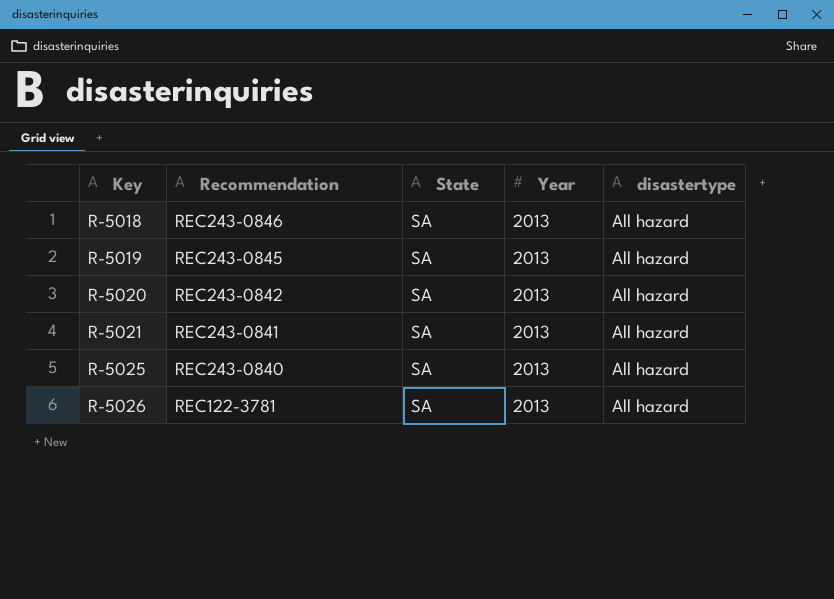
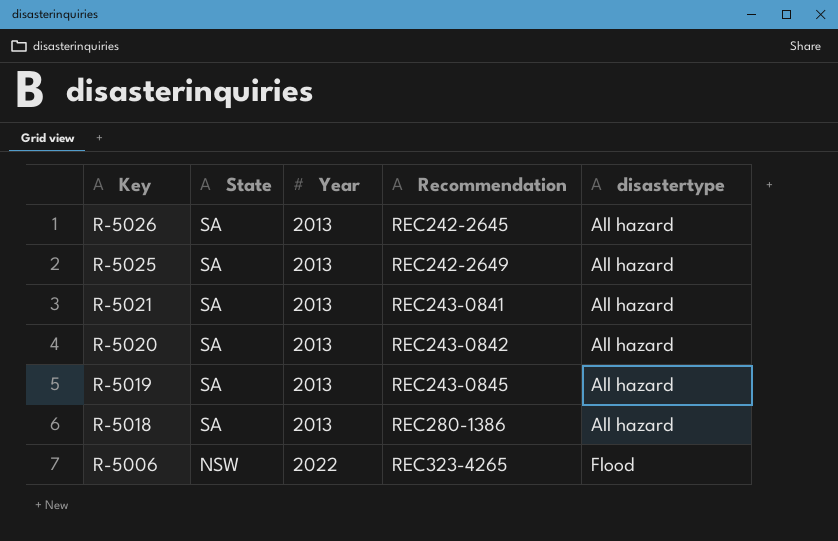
row order: Key ascending -> Key descending
column Recommendation | position: 2 -> 4
R-5026 | Recommendation: REC122-3781 -> REC242-2645
R-5025 | Recommendation: REC243-0840 -> REC242-2649
R-5018 | Recommendation: REC243-0846 -> REC280-1386
row R-5006: none -> NSW | 2022 | REC323-4265 | Flood

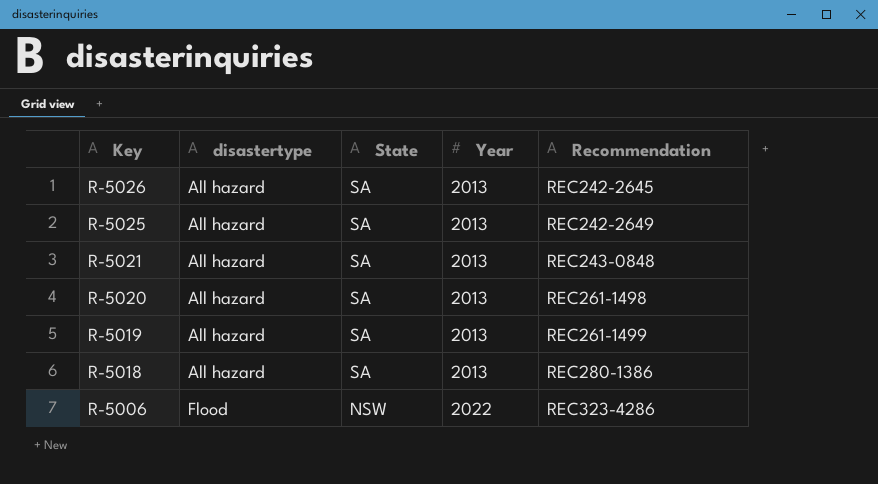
column disastertype | position: 5 -> 2
R-5021 | Recommendation: REC243-0841 -> REC243-0848
R-5020 | Recommendation: REC243-0842 -> REC261-1498
R-5019 | Recommendation: REC243-0845 -> REC261-1499
R-5006 | Recommendation: REC323-4265 -> REC323-4286

